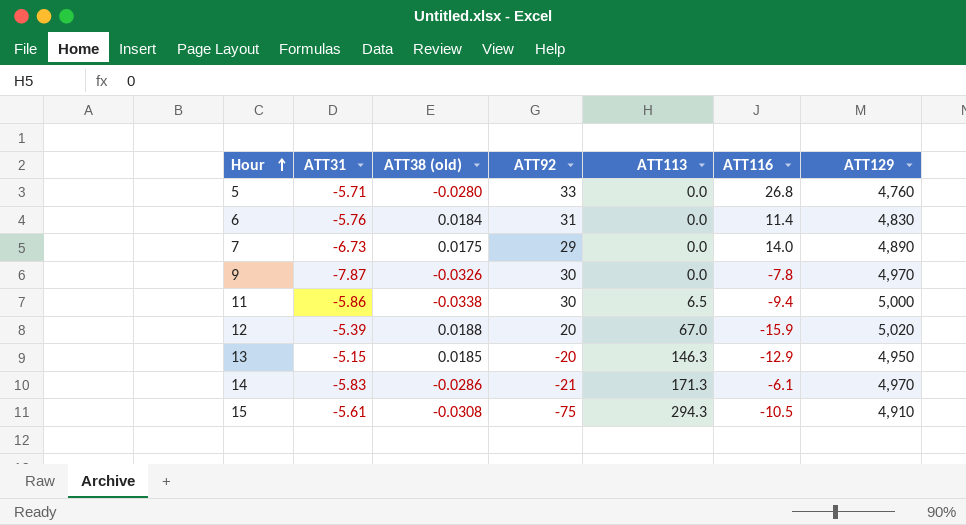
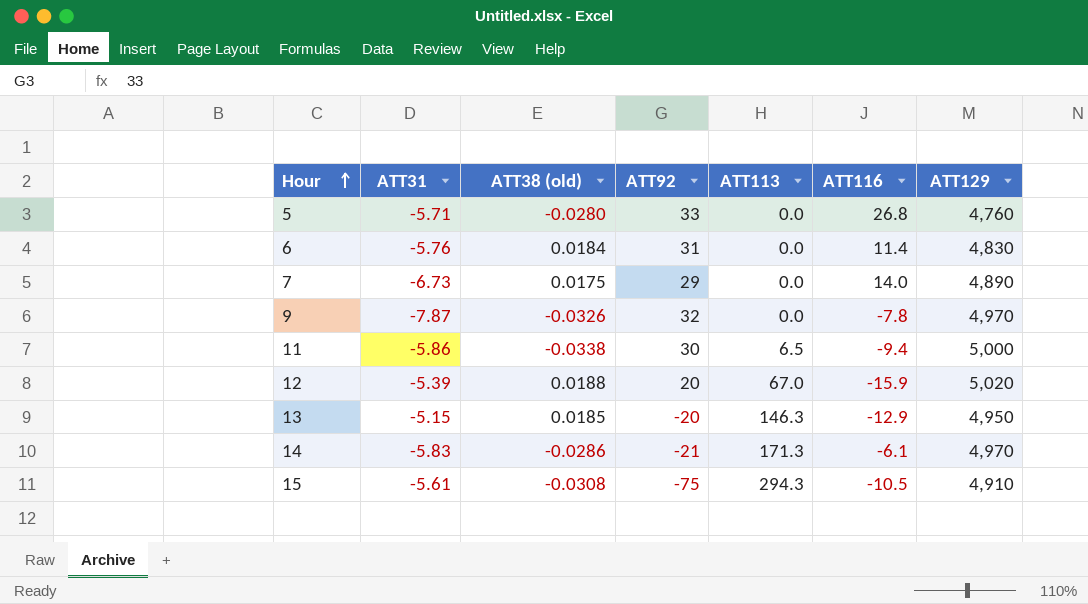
9 | ATT92: 30 -> 32

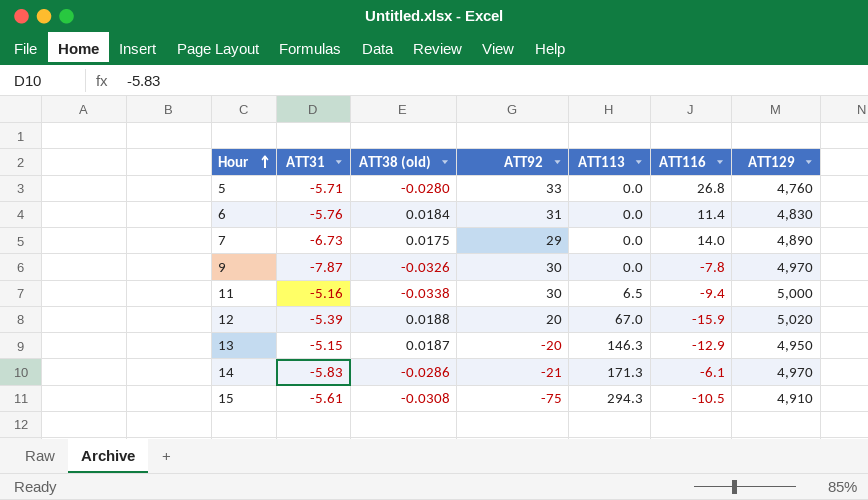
9 | ATT92: 32 -> 30
11 | ATT31: -5.86 -> -5.16
13 | ATT38 (old): 0.0185 -> 0.0187

